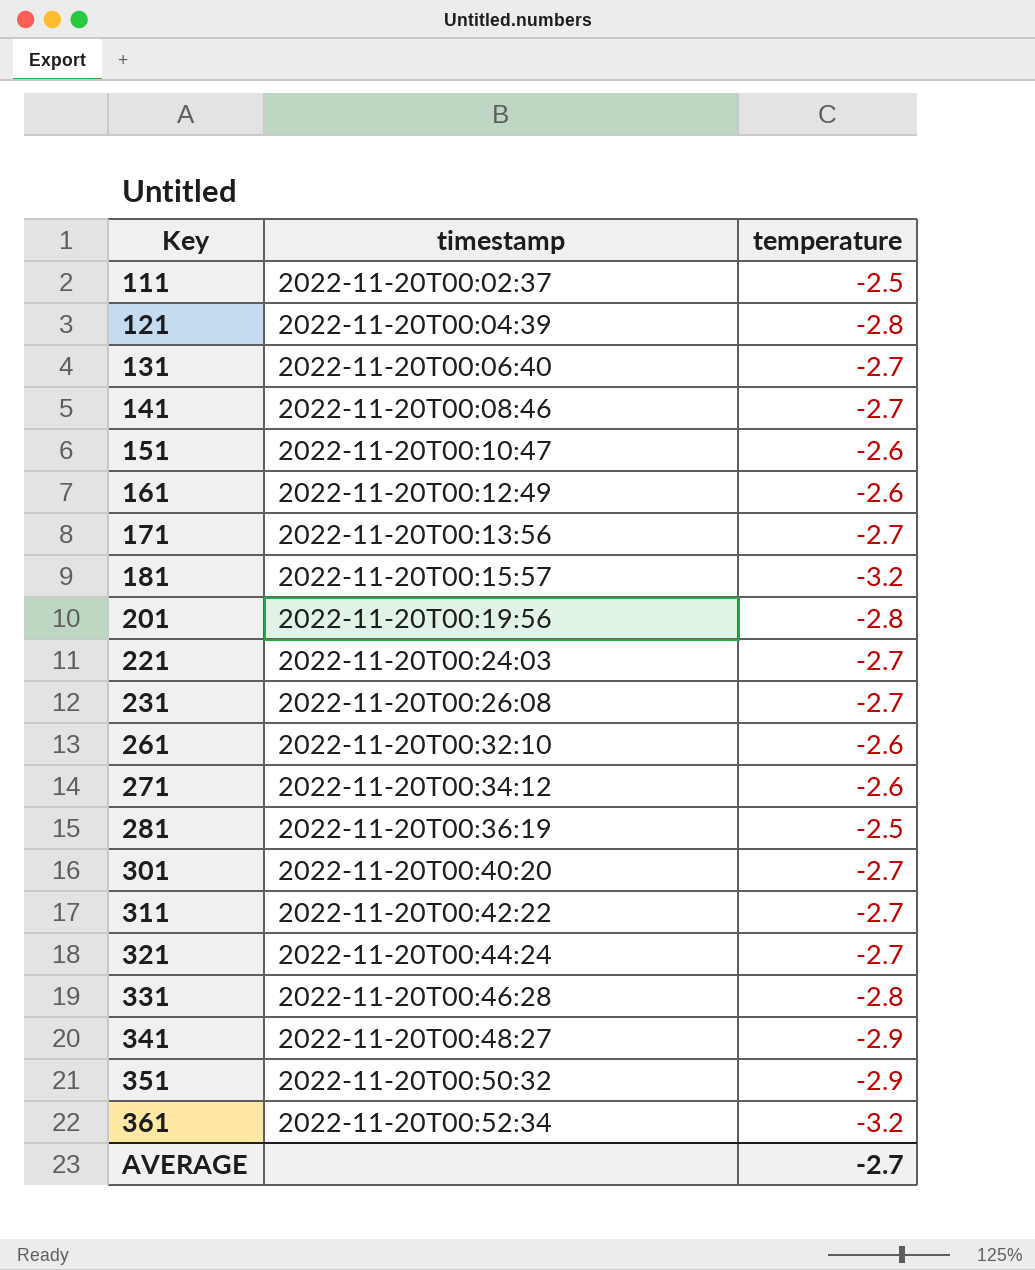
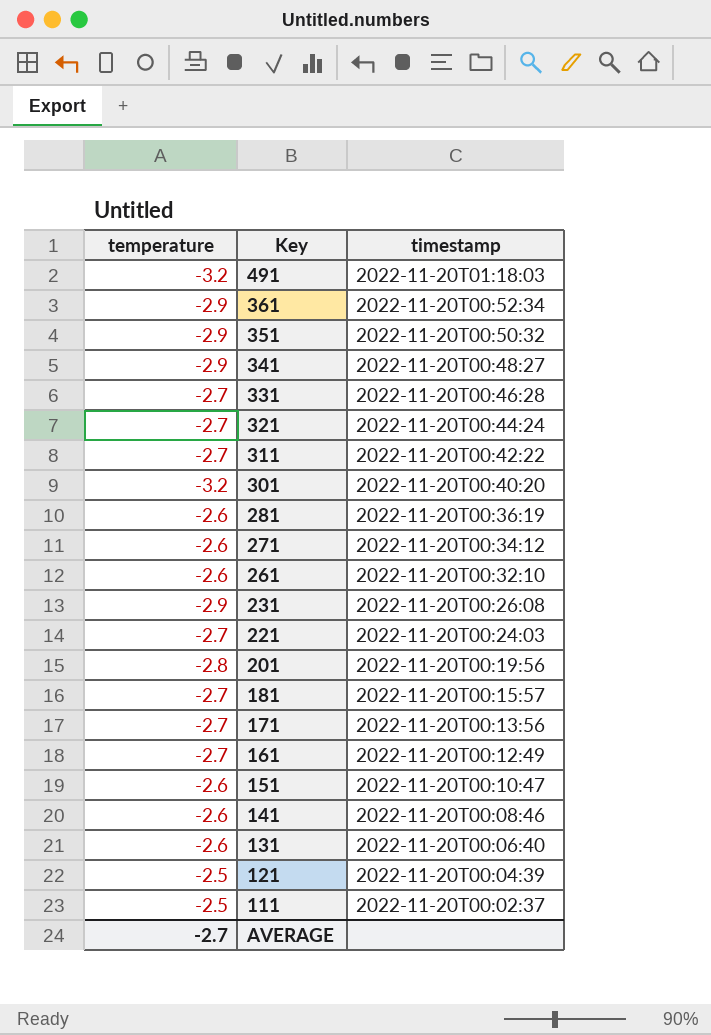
row order: Key ascending -> Key descending
column temperature | position: 3 -> 1
row 491: none -> -3.2 | 2022-11-20T01:18:03
361 | temperature: -3.2 -> -2.9
331 | temperature: -2.8 -> -2.7
301 | temperature: -2.7 -> -3.2
281 | temperature: -2.5 -> -2.6
231 | temperature: -2.7 -> -2.9
181 | temperature: -3.2 -> -2.7
161 | temperature: -2.6 -> -2.7
141 | temperature: -2.7 -> -2.6
131 | temperature: -2.7 -> -2.6
121 | temperature: -2.8 -> -2.5

